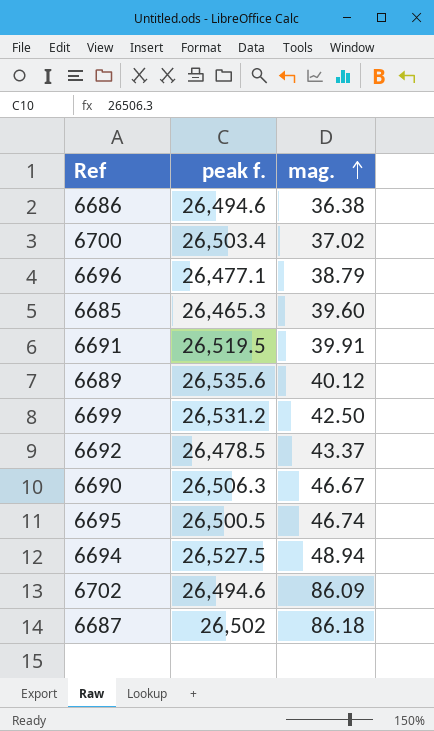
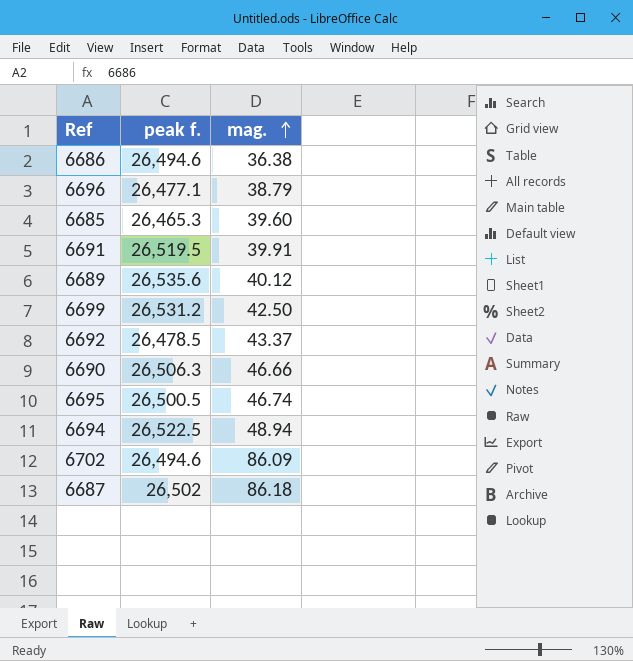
row 6700: 26,503.4 | 37.02 -> none
6690 | mag.: 46.67 -> 46.66
6694 | peak f.: 26,527.5 -> 26,522.5

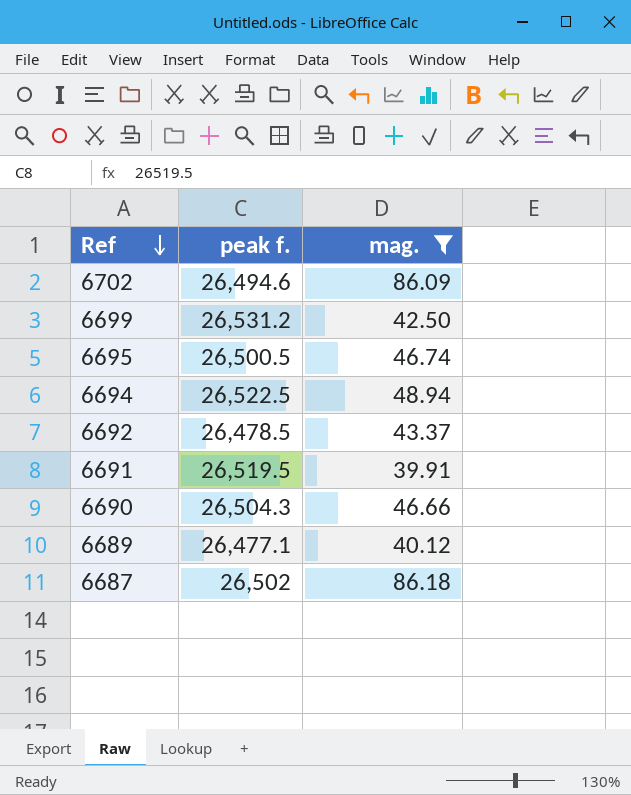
filter: none -> mag. >= 39.91
row order: mag. ascending -> Ref descending
6690 | peak f.: 26,506.3 -> 26,504.3
6689 | peak f.: 26,535.6 -> 26,477.1

